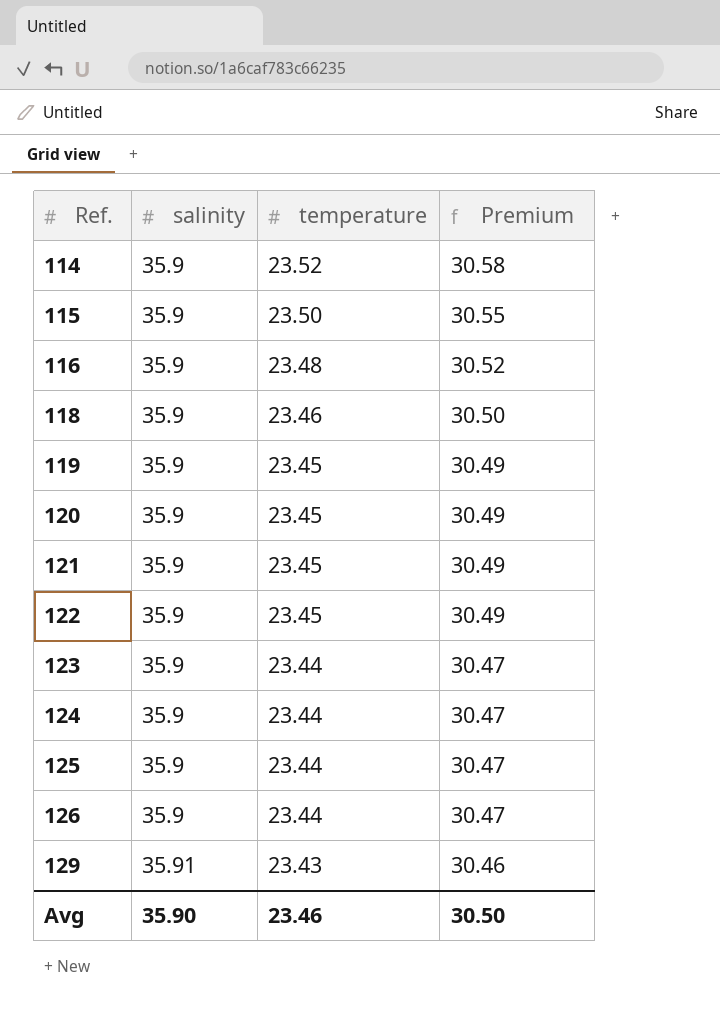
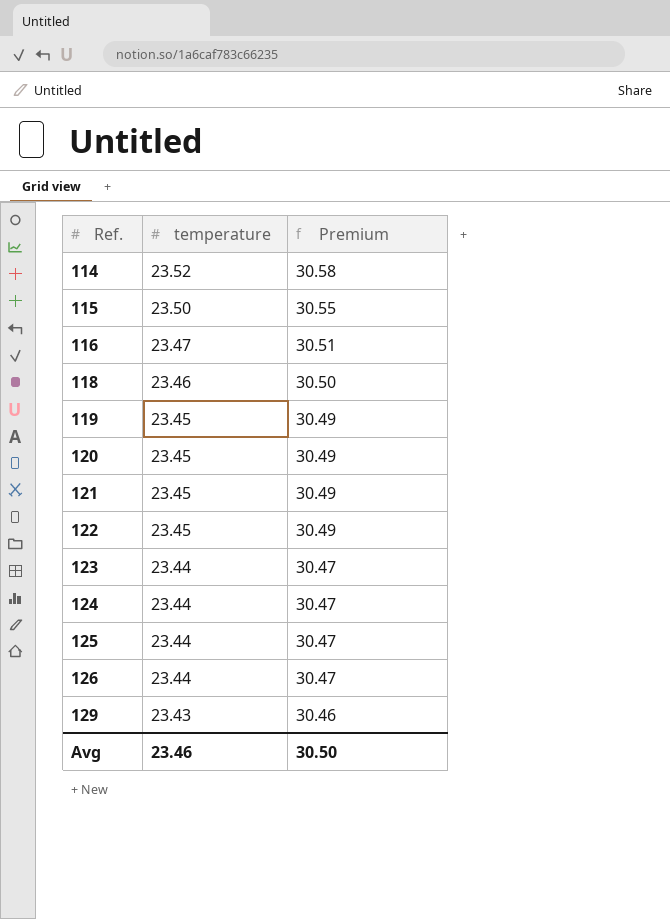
column salinity | position: 2 -> none
116 | temperature: 23.48 -> 23.47
116 | Premium: 30.52 -> 30.51

